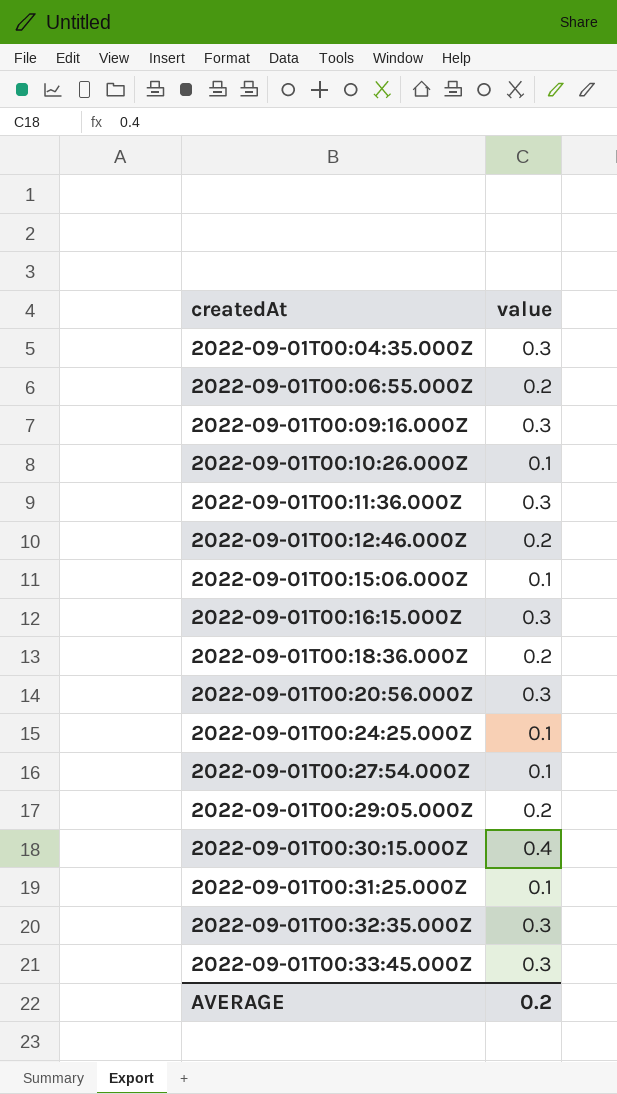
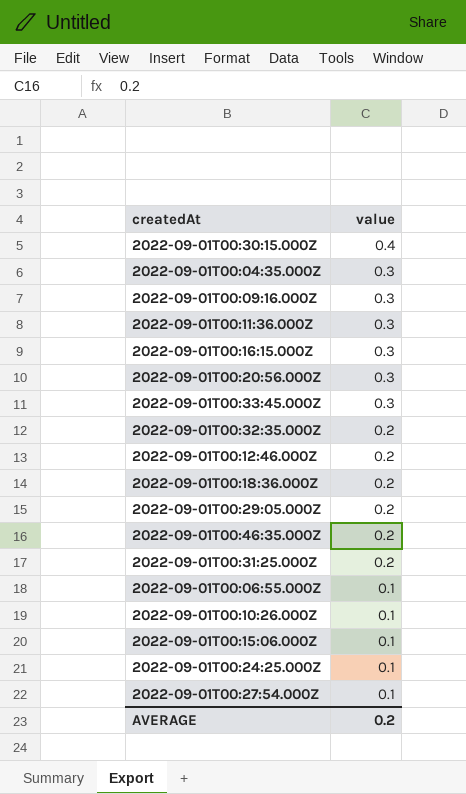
row order: createdAt ascending -> value descending
2022-09-01T00:32:35.000Z | value: 0.3 -> 0.2
row 2022-09-01T00:46:35.000Z: none -> 0.2
2022-09-01T00:31:25.000Z | value: 0.1 -> 0.2
2022-09-01T00:06:55.000Z | value: 0.2 -> 0.1

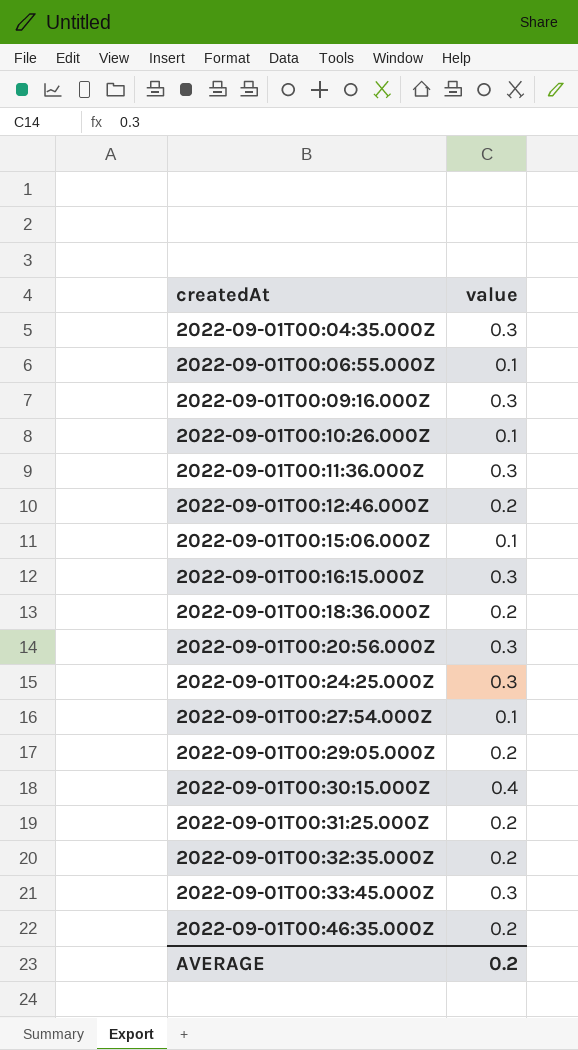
row order: value descending -> createdAt ascending
2022-09-01T00:24:25.000Z | value: 0.1 -> 0.3

